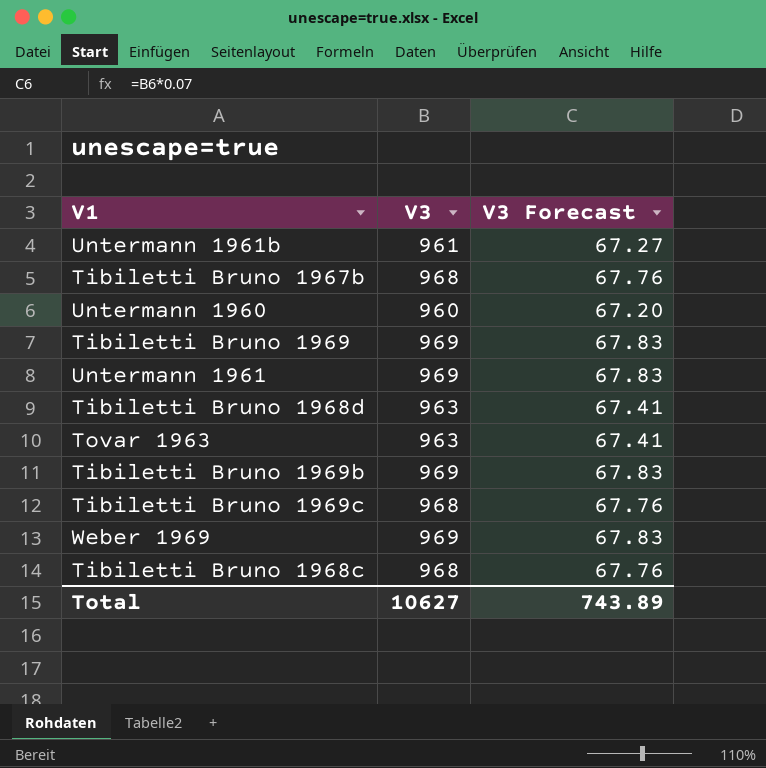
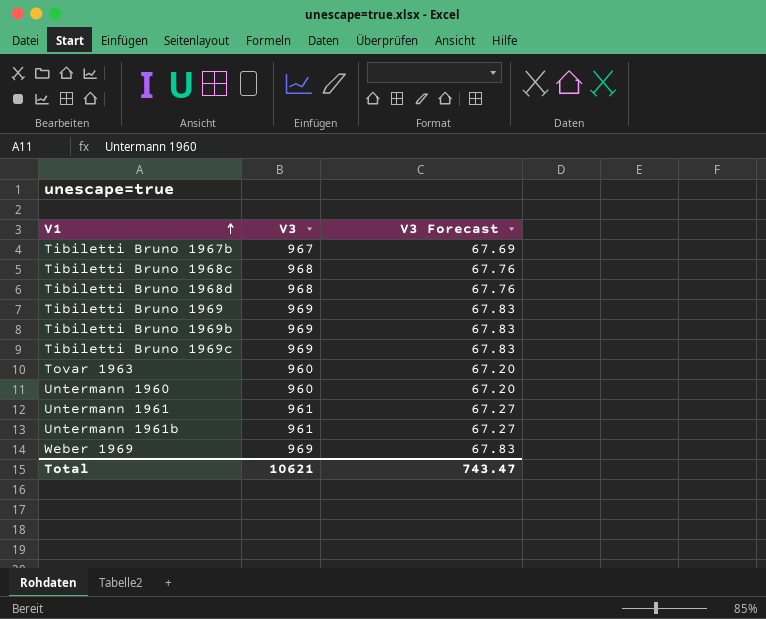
row order: none -> V1 ascending
Tibiletti Bruno 1967b | V3: 968 -> 967
Tibiletti Bruno 1967b | V3 Forecast: 67.76 -> 67.69
Tibiletti Bruno 1968d | V3: 963 -> 968
Tibiletti Bruno 1968d | V3 Forecast: 67.41 -> 67.76
Tibiletti Bruno 1969c | V3: 968 -> 969
Tibiletti Bruno 1969c | V3 Forecast: 67.76 -> 67.83
Tovar 1963 | V3: 963 -> 960
Tovar 1963 | V3 Forecast: 67.41 -> 67.20
Untermann 1961 | V3: 969 -> 961
Untermann 1961 | V3 Forecast: 67.83 -> 67.27
Total | V3: 10627 -> 10621
Total | V3 Forecast: 743.89 -> 743.47

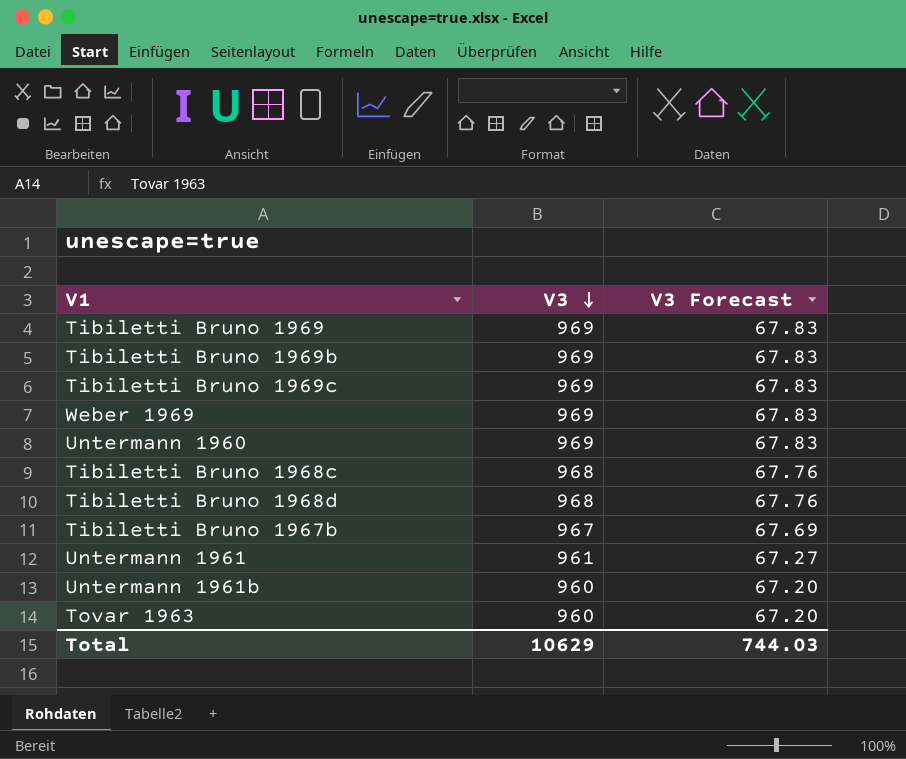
row order: V1 ascending -> V3 descending
Untermann 1960 | V3: 960 -> 969
Untermann 1960 | V3 Forecast: 67.20 -> 67.83
Untermann 1961b | V3: 961 -> 960
Untermann 1961b | V3 Forecast: 67.27 -> 67.20
Total | V3: 10621 -> 10629
Total | V3 Forecast: 743.47 -> 744.03

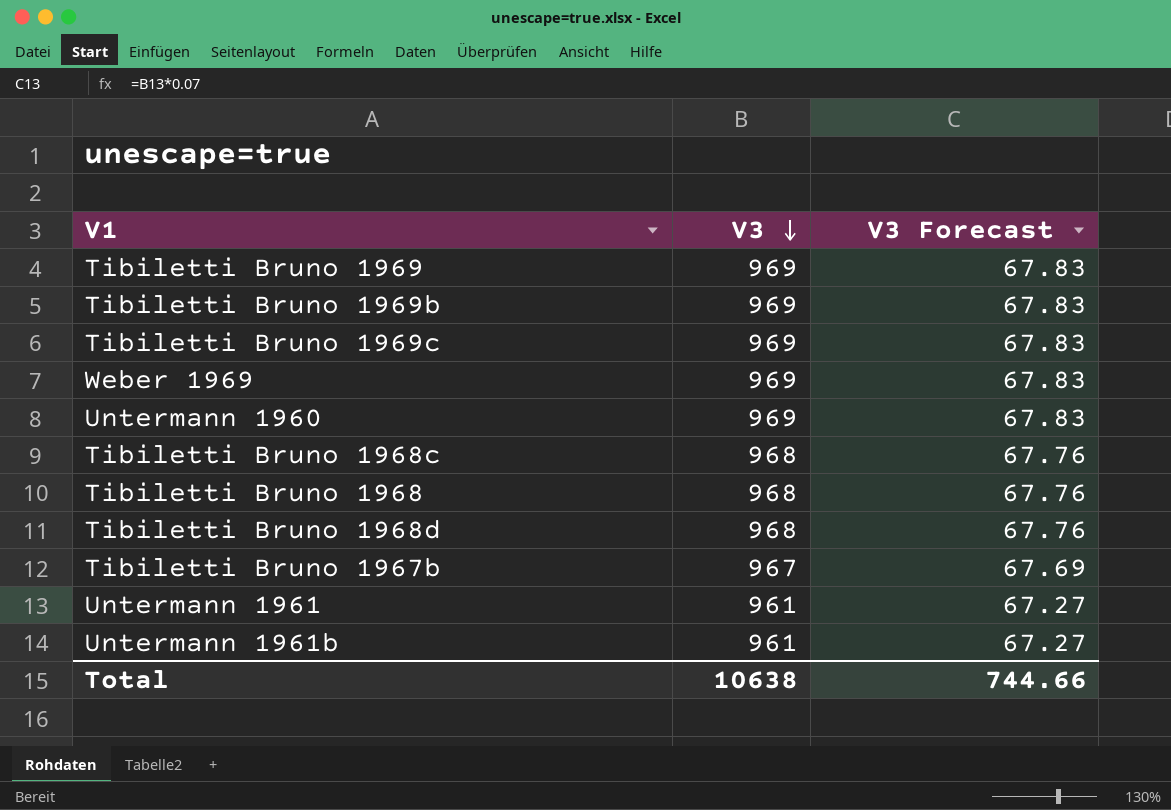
row Tovar 1963: 960 | 67.20 -> none
row Tibiletti Bruno 1968: none -> 968 | 67.76
Untermann 1961b | V3: 960 -> 961
Untermann 1961b | V3 Forecast: 67.20 -> 67.27
Total | V3: 10629 -> 10638
Total | V3 Forecast: 744.03 -> 744.66

